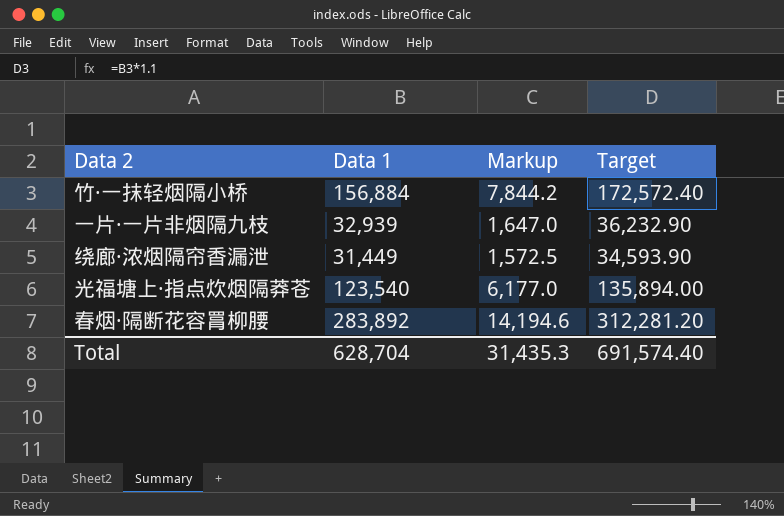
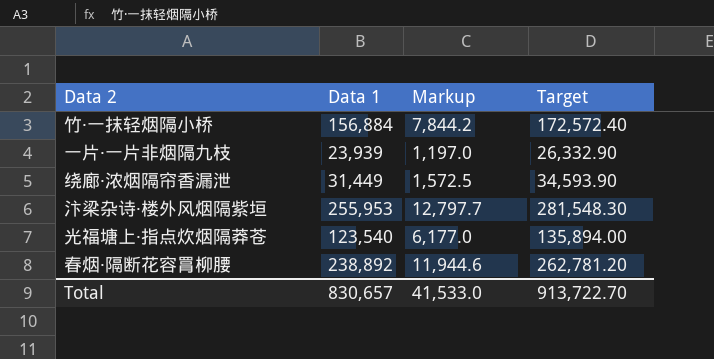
一片·一片非烟隔九枝 | Data 1: 32,939 -> 23,939
一片·一片非烟隔九枝 | Markup: 1,647.0 -> 1,197.0
一片·一片非烟隔九枝 | Target: 36,232.90 -> 26,332.90
row 汴梁杂诗·楼外风烟隔紫垣: none -> 255,953 | 12,797.7 | 281,548.30
春烟·隔断花容罥柳腰 | Data 1: 283,892 -> 238,892
春烟·隔断花容罥柳腰 | Markup: 14,194.6 -> 11,944.6
春烟·隔断花容罥柳腰 | Target: 312,281.20 -> 262,781.20
Total | Data 1: 628,704 -> 830,657
Total | Markup: 31,435.3 -> 41,533.0
Total | Target: 691,574.40 -> 913,722.70

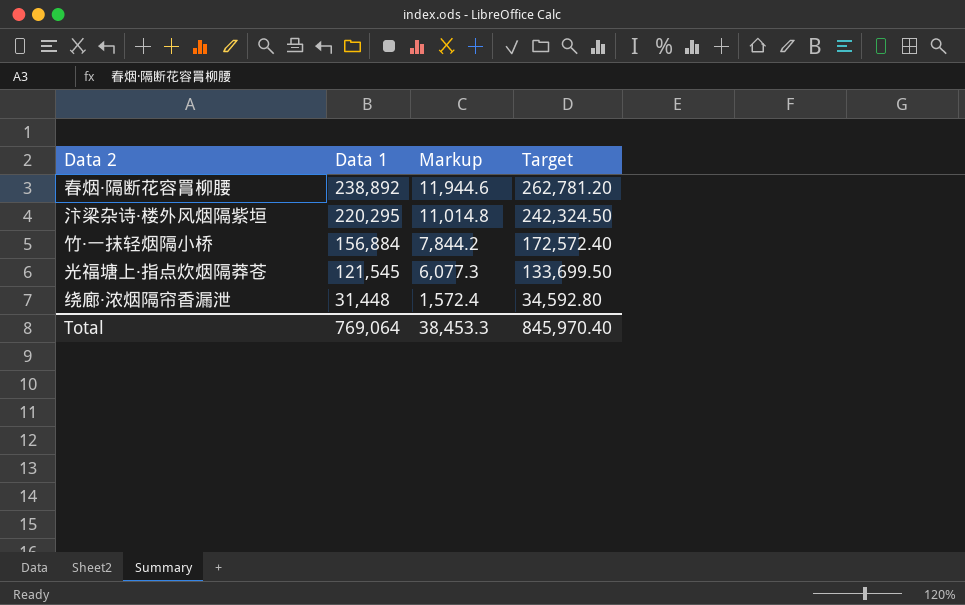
row order: none -> Data 1 descending
row 一片·一片非烟隔九枝: 23,939 | 1,197.0 | 26,332.90 -> none
汴梁杂诗·楼外风烟隔紫垣 | Data 1: 255,953 -> 220,295
汴梁杂诗·楼外风烟隔紫垣 | Markup: 12,797.7 -> 11,014.8
汴梁杂诗·楼外风烟隔紫垣 | Target: 281,548.30 -> 242,324.50
光福塘上·指点炊烟隔莽苍 | Data 1: 123,540 -> 121,545
光福塘上·指点炊烟隔莽苍 | Markup: 6,177.0 -> 6,077.3
光福塘上·指点炊烟隔莽苍 | Target: 135,894.00 -> 133,699.50
绕廊·浓烟隔帘香漏泄 | Data 1: 31,449 -> 31,448
绕廊·浓烟隔帘香漏泄 | Markup: 1,572.5 -> 1,572.4
绕廊·浓烟隔帘香漏泄 | Target: 34,593.90 -> 34,592.80
Total | Data 1: 830,657 -> 769,064
Total | Markup: 41,533.0 -> 38,453.3
Total | Target: 913,722.70 -> 845,970.40

